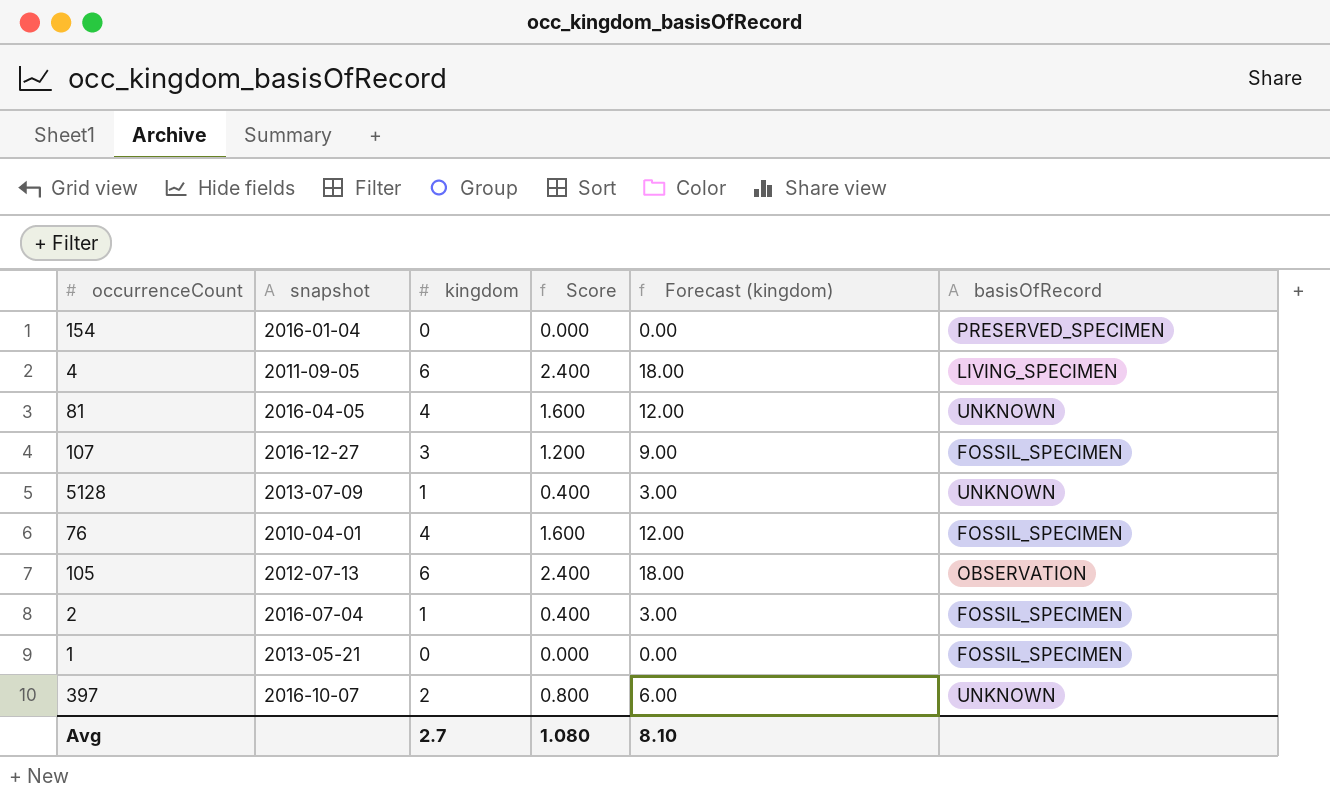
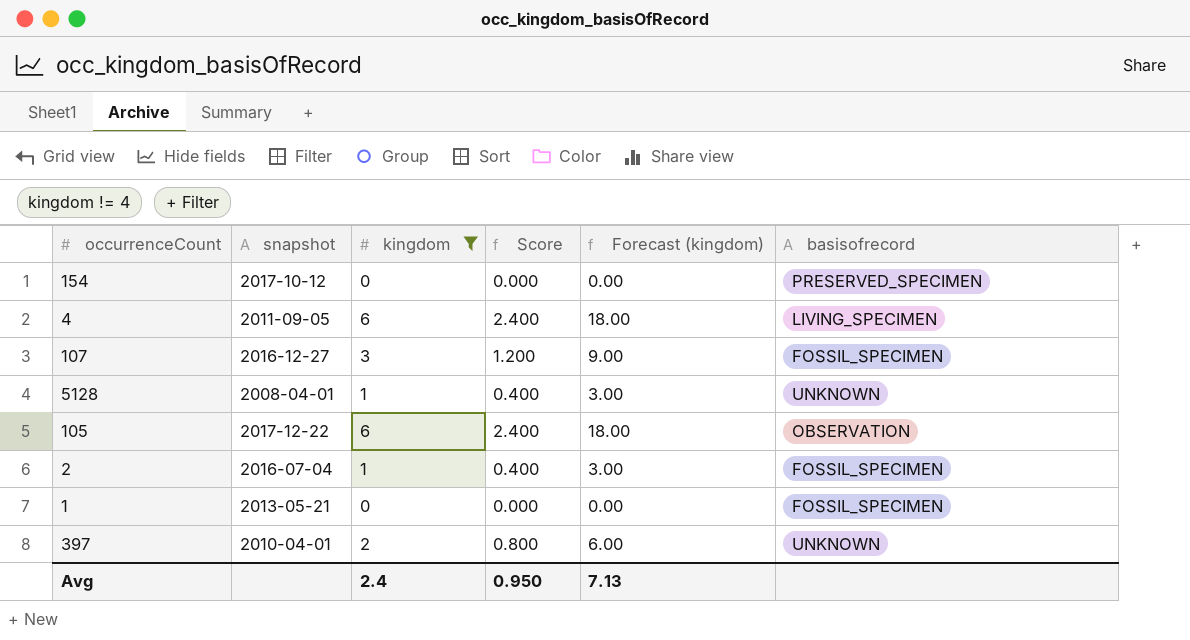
filter: none -> kingdom != 4
column name: basisOfRecord -> basisofrecord
154 | snapshot: 2016-01-04 -> 2017-10-12
5128 | snapshot: 2013-07-09 -> 2008-04-01
105 | snapshot: 2012-07-13 -> 2017-12-22
397 | snapshot: 2016-10-07 -> 2010-04-01
Avg | kingdom: 2.7 -> 2.4
Avg | Score: 1.080 -> 0.950
Avg | Forecast (kingdom): 8.10 -> 7.13

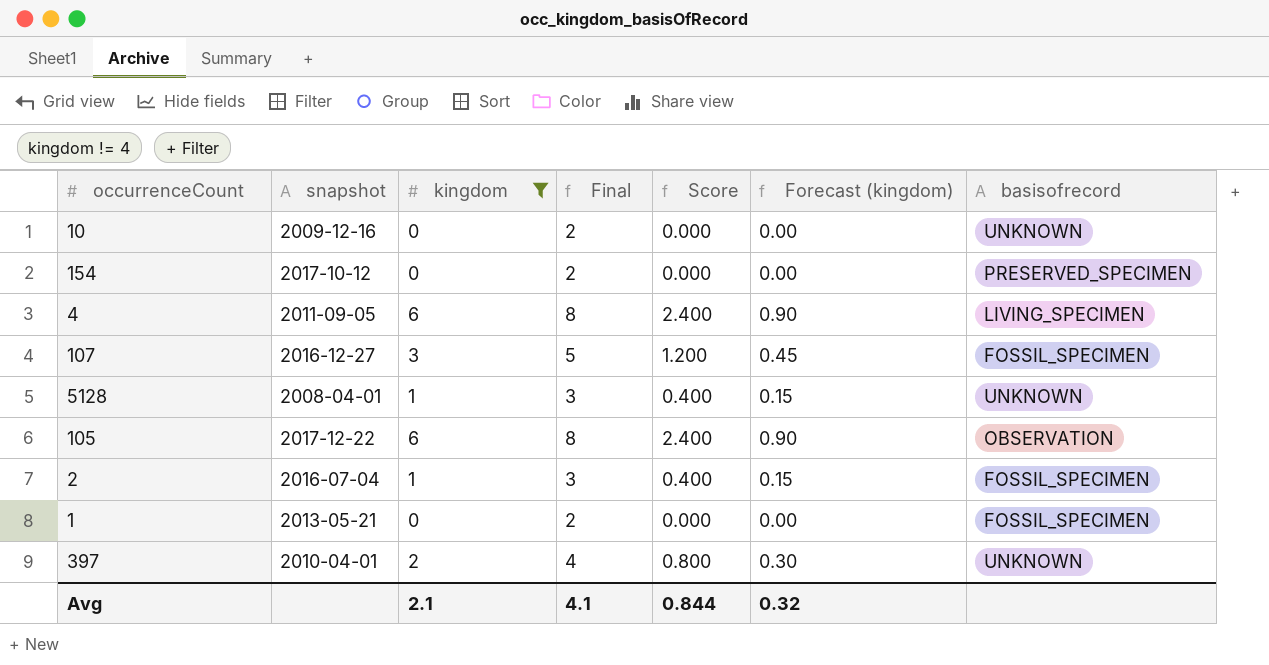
column Final | formula: none -> [kingdom] + 2
column Forecast (kingdom) | formula: [kingdom] * 3 -> [kingdom] * 0.15
row 10: none -> 2009-12-16 | 0 | 2 | 0.000 | 0.00 | UNKNOWN
Avg | kingdom: 2.4 -> 2.1
Avg | Score: 0.950 -> 0.844
Avg | Forecast (kingdom): 7.13 -> 0.32

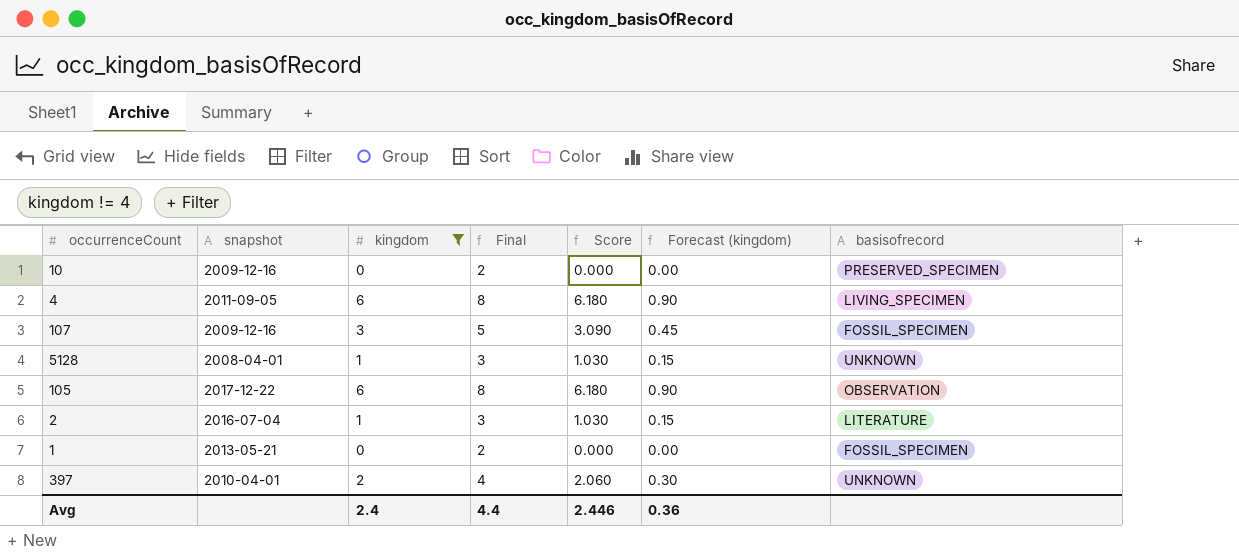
column Score | formula: [kingdom] * 0.4 -> [kingdom] * 1.03
row 154: 2017-10-12 | 0 | 2 | 0.000 | 0.00 | PRESERVED_SPECIMEN -> none
10 | basisofrecord: UNKNOWN -> PRESERVED_SPECIMEN
107 | snapshot: 2016-12-27 -> 2009-12-16
2 | basisofrecord: FOSSIL_SPECIMEN -> LITERATURE
Avg | kingdom: 2.1 -> 2.4
Avg | Final: 4.1 -> 4.4
Avg | Score: 0.844 -> 2.446
Avg | Forecast (kingdom): 0.32 -> 0.36

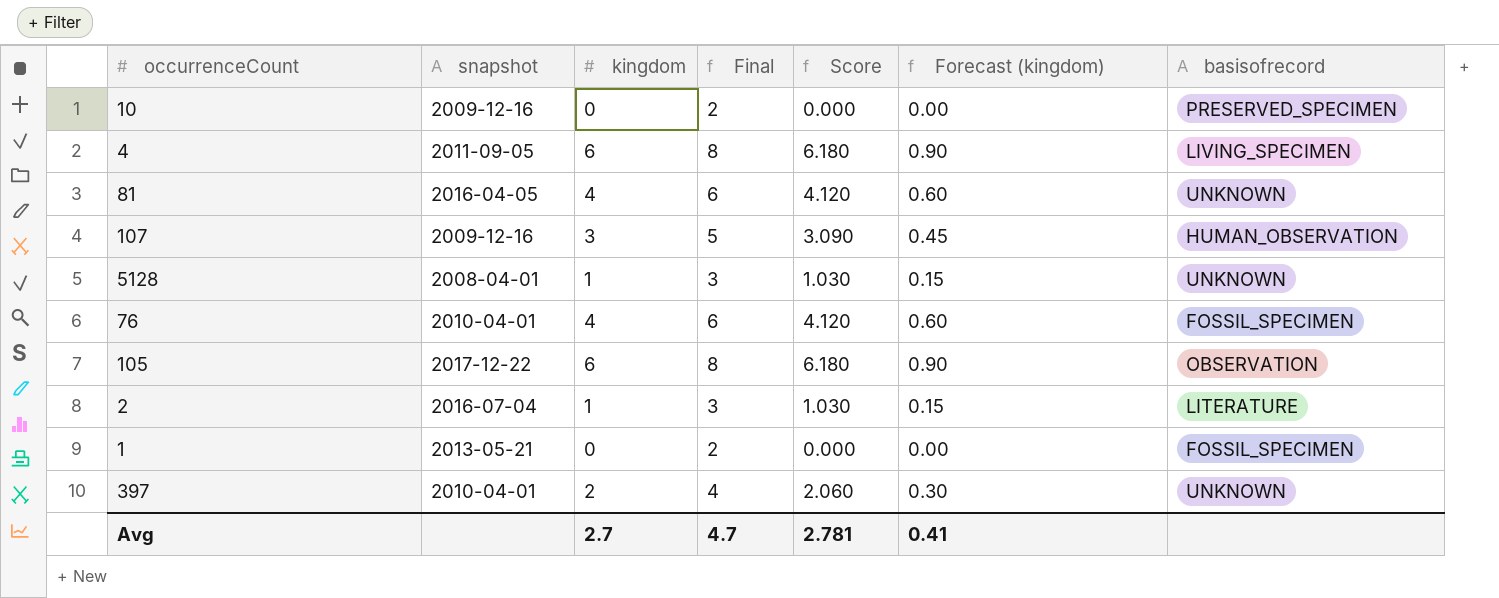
filter: kingdom != 4 -> none
107 | basisofrecord: FOSSIL_SPECIMEN -> HUMAN_OBSERVATION
Avg | kingdom: 2.4 -> 2.7
Avg | Final: 4.4 -> 4.7
Avg | Score: 2.446 -> 2.781
Avg | Forecast (kingdom): 0.36 -> 0.41

